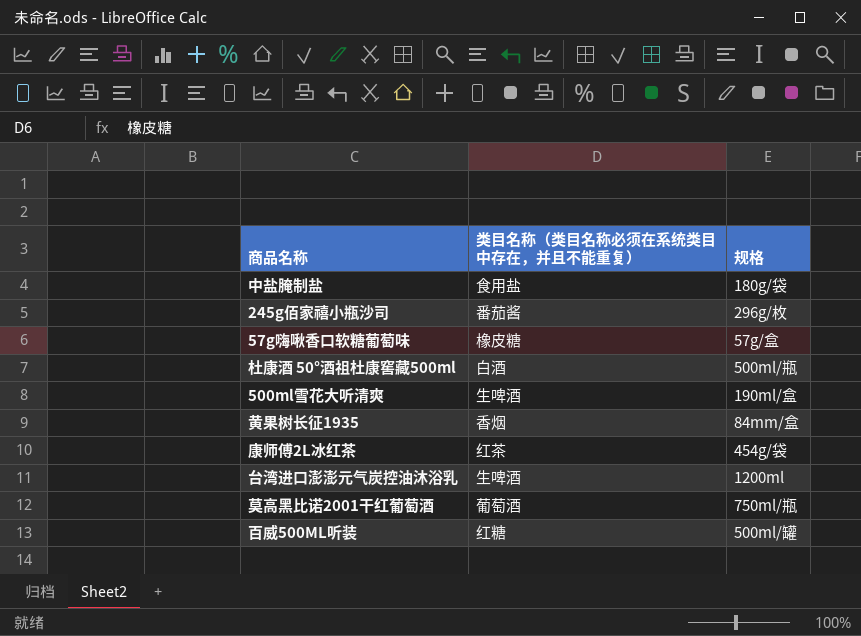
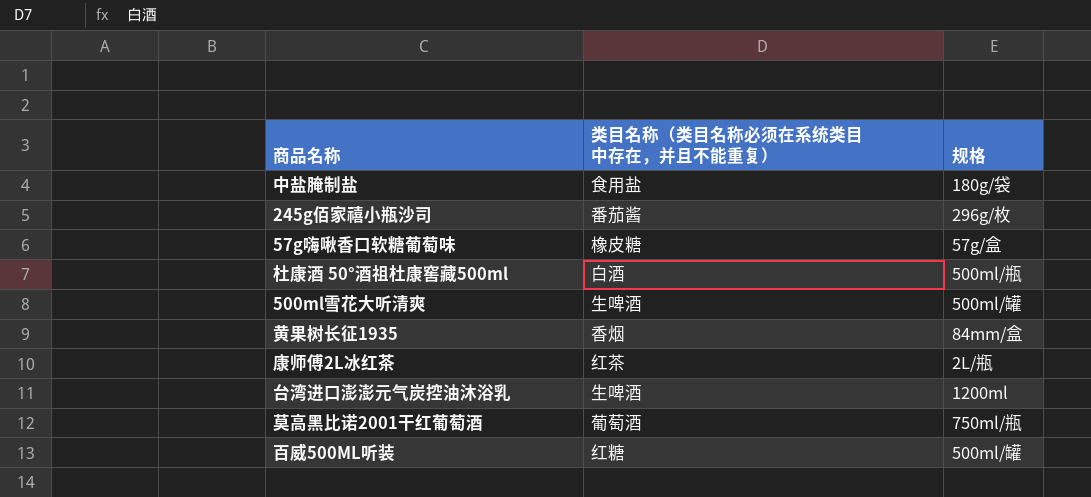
500ml雪花大听清爽 | 规格: 190ml/盒 -> 500ml/罐
康师傅2L冰红茶 | 规格: 454g/袋 -> 2L/瓶

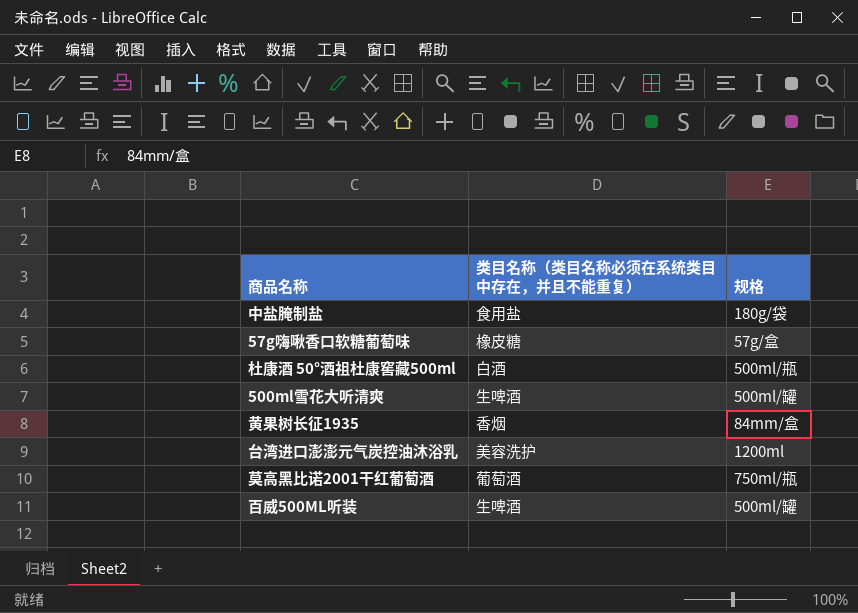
row 245g佰家禧小瓶沙司: 番茄酱 | 296g/枚 -> none
row 康师傅2L冰红茶: 红茶 | 2L/瓶 -> none
台湾进口澎澎元气炭控油沐浴乳 | 类目名称（类目名称必须在系统类目中存在，并且不能重复）: 生啤酒 -> 美容洗护
百威500ML听装 | 类目名称（类目名称必须在系统类目中存在，并且不能重复）: 红糖 -> 生啤酒

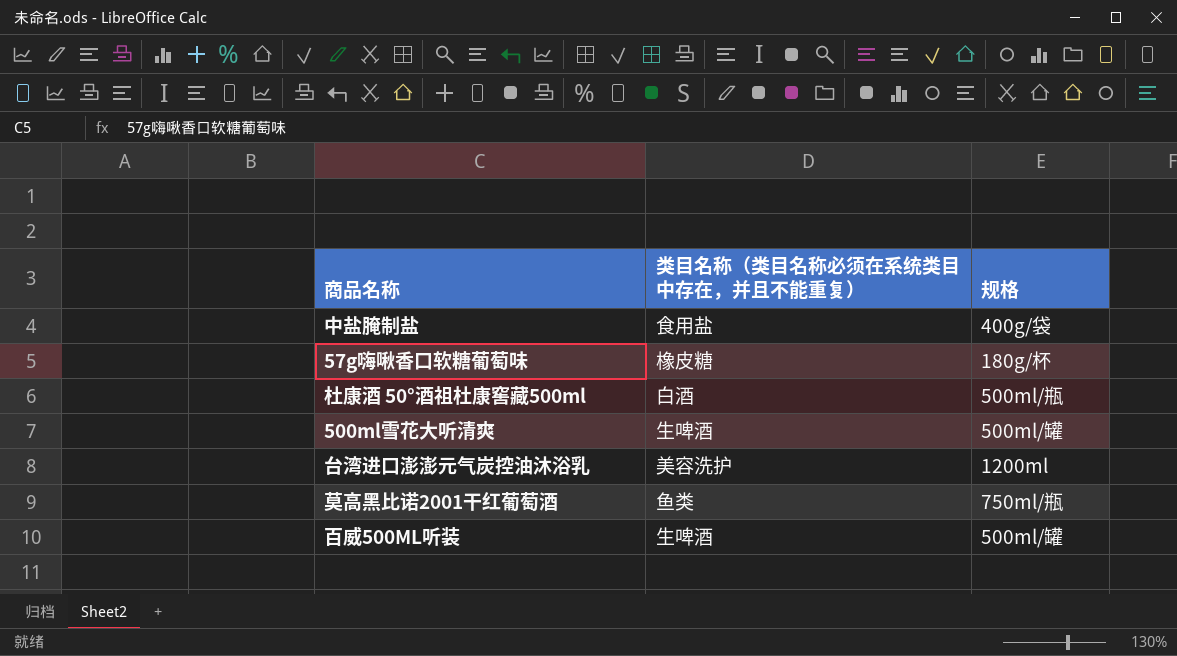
row 黄果树长征1935: 香烟 | 84mm/盒 -> none
中盐腌制盐 | 规格: 180g/袋 -> 400g/袋
57g嗨啾香口软糖葡萄味 | 规格: 57g/盒 -> 180g/杯
莫高黑比诺2001干红葡萄酒 | 类目名称（类目名称必须在系统类目中存在，并且不能重复）: 葡萄酒 -> 鱼类

